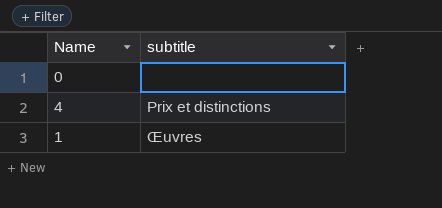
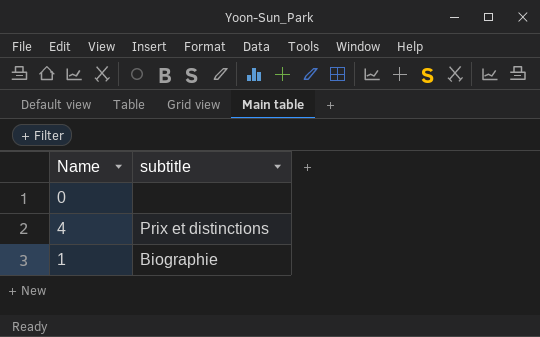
1 | subtitle: Œuvres -> Biographie

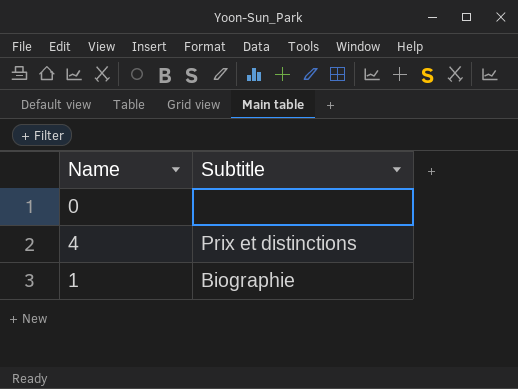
column name: subtitle -> Subtitle

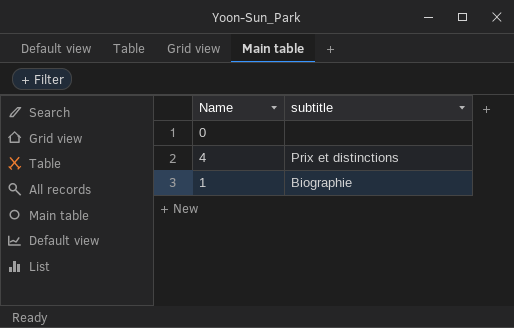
column name: Subtitle -> subtitle

